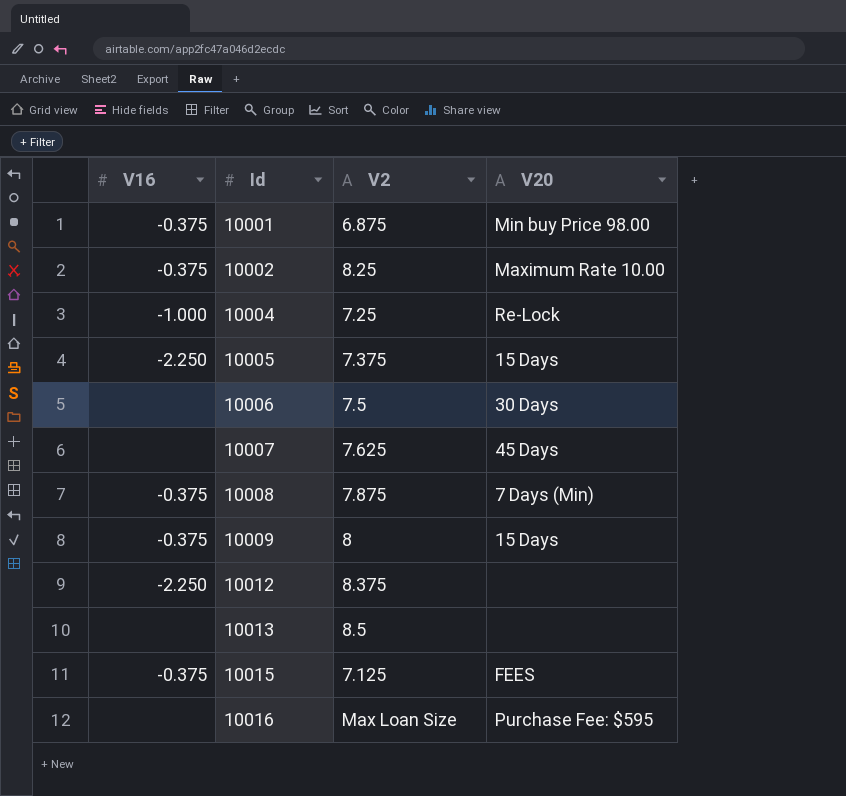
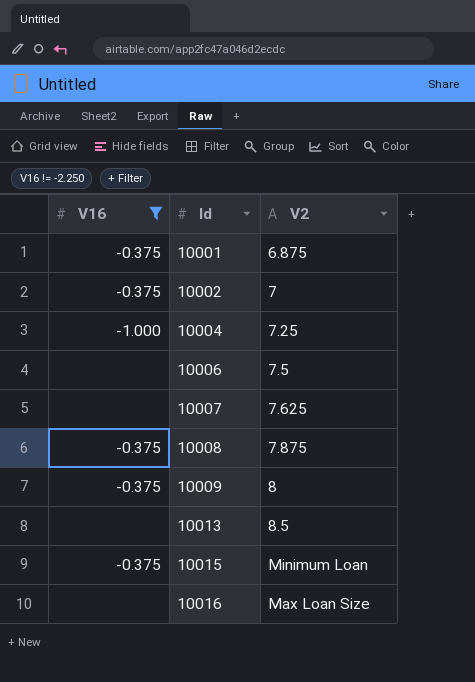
filter: none -> V16 != -2.250
column V20 | position: 4 -> none
10002 | V2: 8.25 -> 7
10015 | V2: 7.125 -> Minimum Loan

